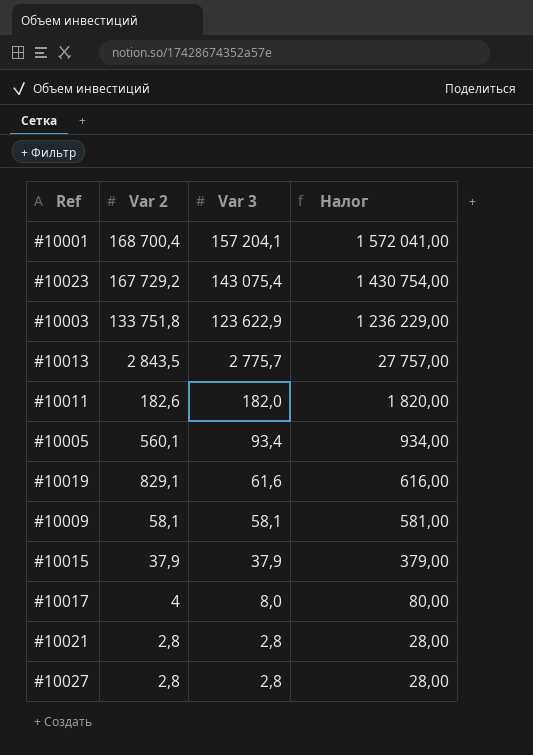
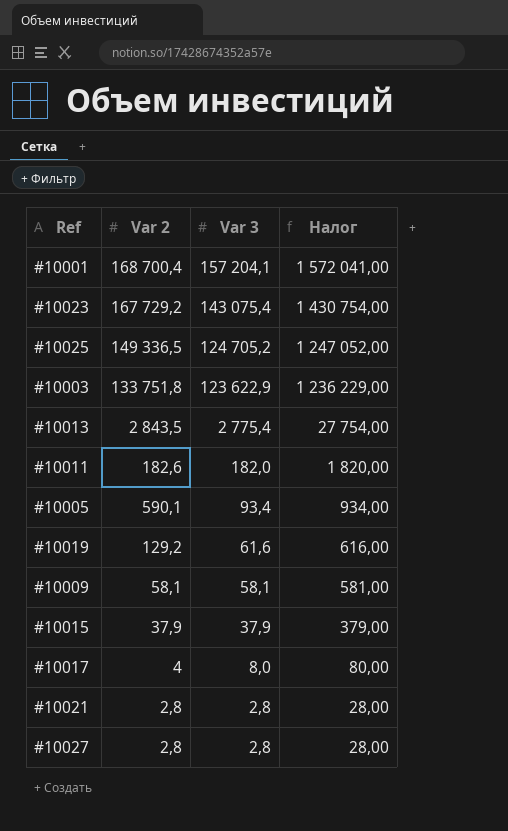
row #10025: none -> 149 336,5 | 124 705,2 | 1 247 052,00
#10013 | Var 3: 2 775,7 -> 2 775,4
#10013 | Налог: 27 757,00 -> 27 754,00
#10005 | Var 2: 560,1 -> 590,1
#10019 | Var 2: 829,1 -> 129,2

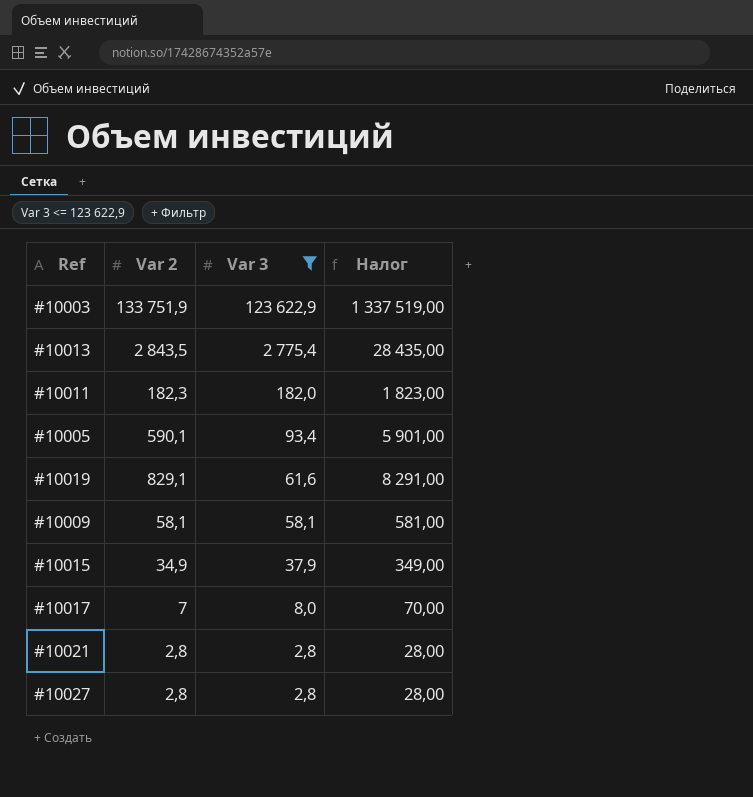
filter: none -> Var 3 <= 123 622,9
column Налог | formula: [Var 3] * 10 -> [Var 2] * 10
#10003 | Var 2: 133 751,8 -> 133 751,9
#10011 | Var 2: 182,6 -> 182,3
#10019 | Var 2: 129,2 -> 829,1
#10015 | Var 2: 37,9 -> 34,9
#10017 | Var 2: 4 -> 7

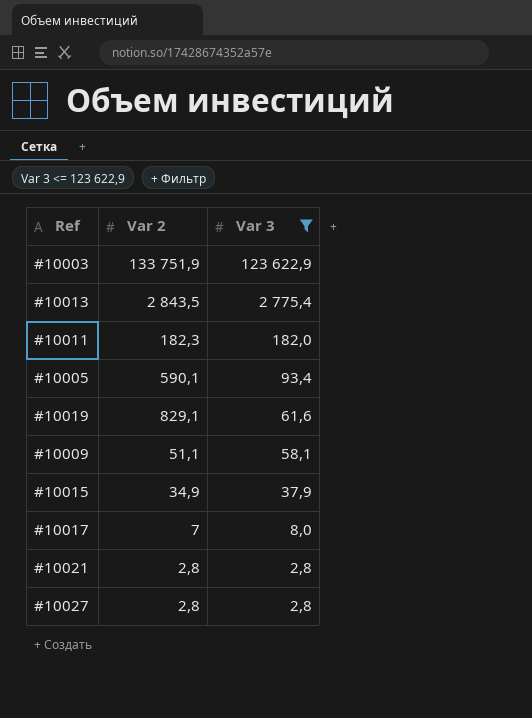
column Налог | formula: [Var 2] * 10 -> none
#10009 | Var 2: 58,1 -> 51,1

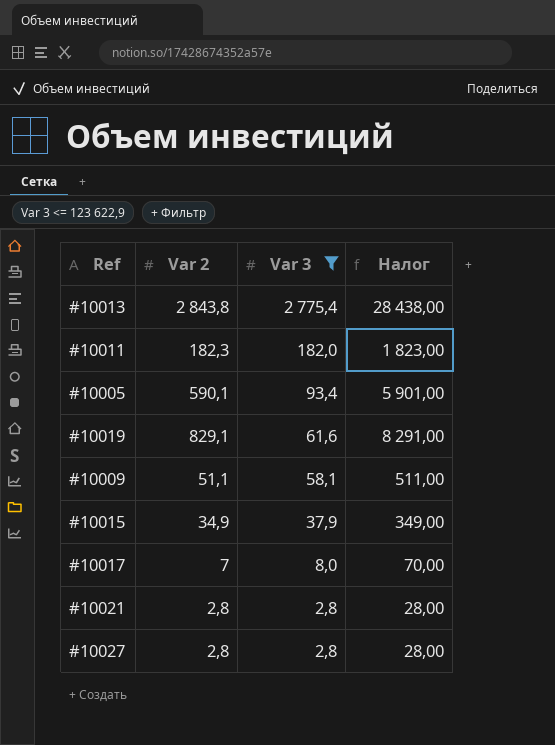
column Налог | formula: none -> [Var 2] * 10
row #10003: 133 751,9 | 123 622,9 -> none
#10013 | Var 2: 2 843,5 -> 2 843,8

